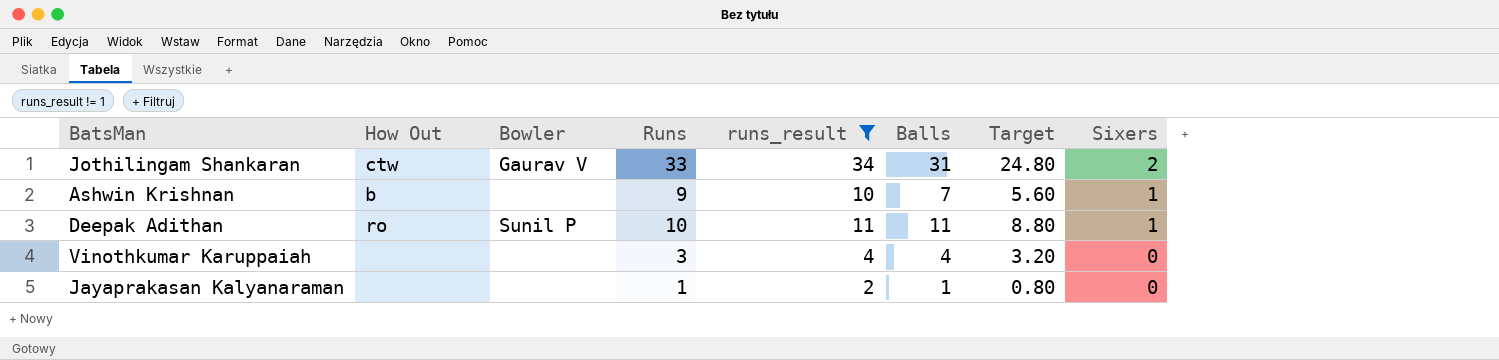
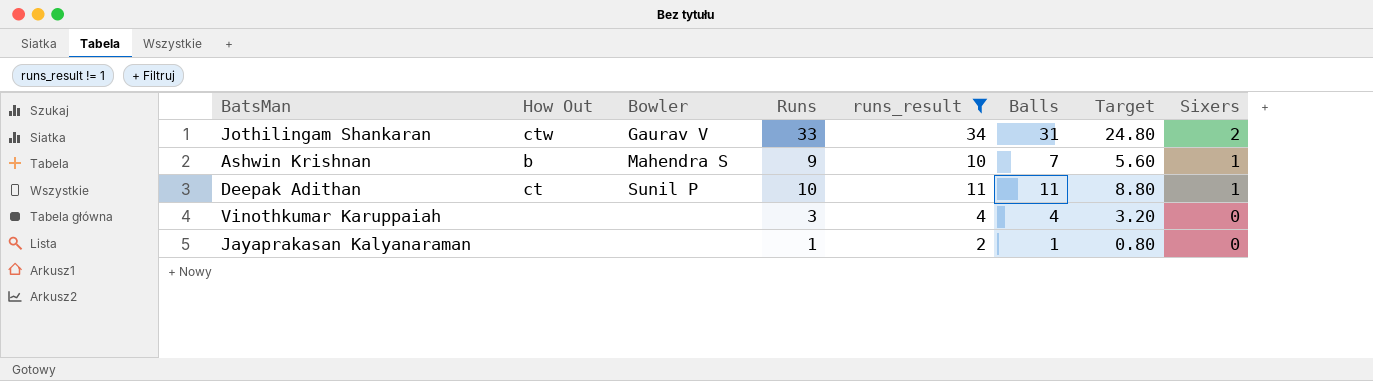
Ashwin Krishnan | Bowler: none -> Mahendra S
Deepak Adithan | How Out: ro -> ct

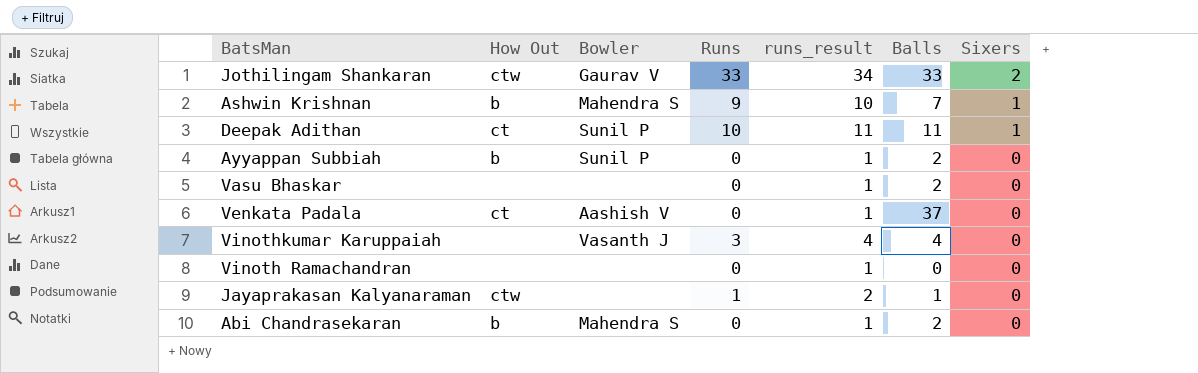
filter: runs_result != 1 -> none
column Target | formula: [Balls] * 0.8 -> none
Jothilingam Shankaran | Balls: 31 -> 33
Vinothkumar Karuppaiah | Bowler: none -> Vasanth J
Jayaprakasan Kalyanaraman | How Out: none -> ctw

